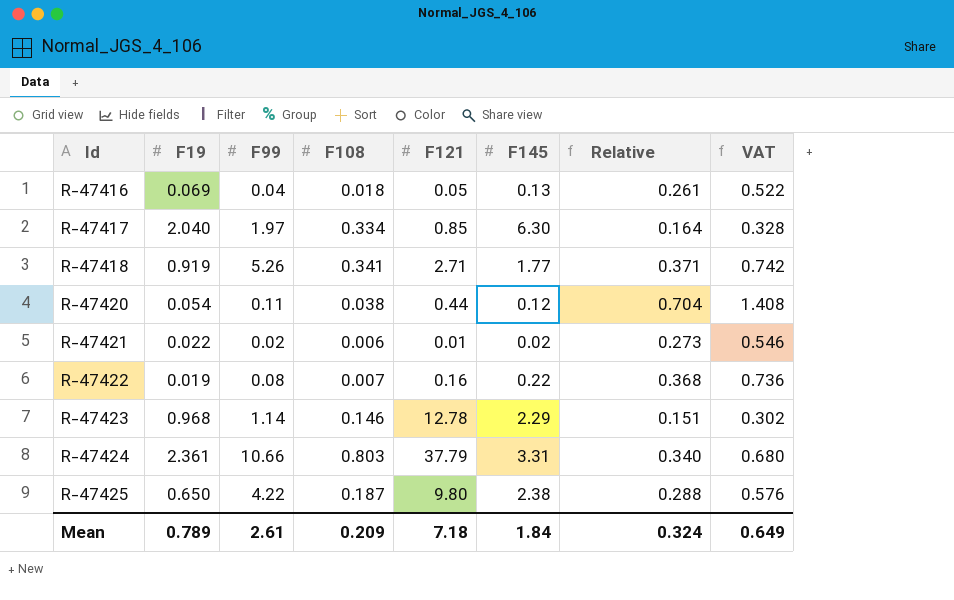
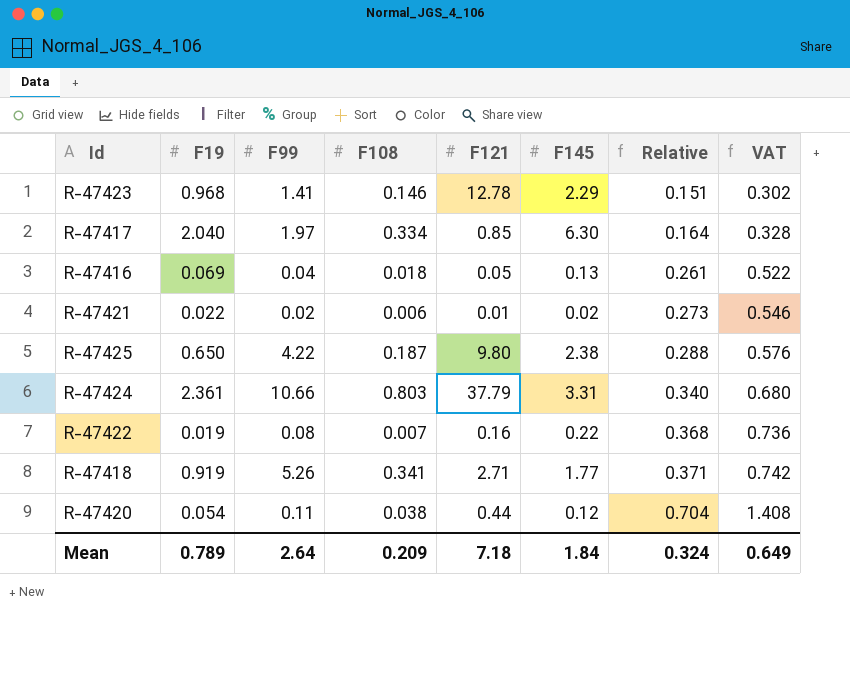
row order: Id ascending -> Relative ascending
R-47423 | F99: 1.14 -> 1.41
Mean | F99: 2.61 -> 2.64

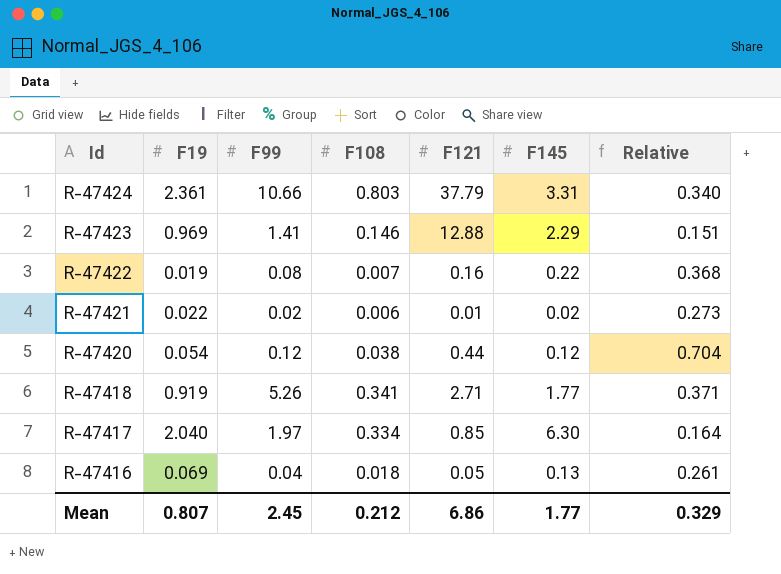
row order: Relative ascending -> Id descending
column VAT | formula: [Relative] * 2 -> none
row R-47425: 0.650 | 4.22 | 0.187 | 9.80 | 2.38 | 0.288 | 0.576 -> none
R-47423 | F19: 0.968 -> 0.969
R-47423 | F121: 12.78 -> 12.88
R-47420 | F99: 0.11 -> 0.12
Mean | F19: 0.789 -> 0.807
Mean | F99: 2.64 -> 2.45
Mean | F108: 0.209 -> 0.212
Mean | F121: 7.18 -> 6.86
Mean | F145: 1.84 -> 1.77
Mean | Relative: 0.324 -> 0.329

